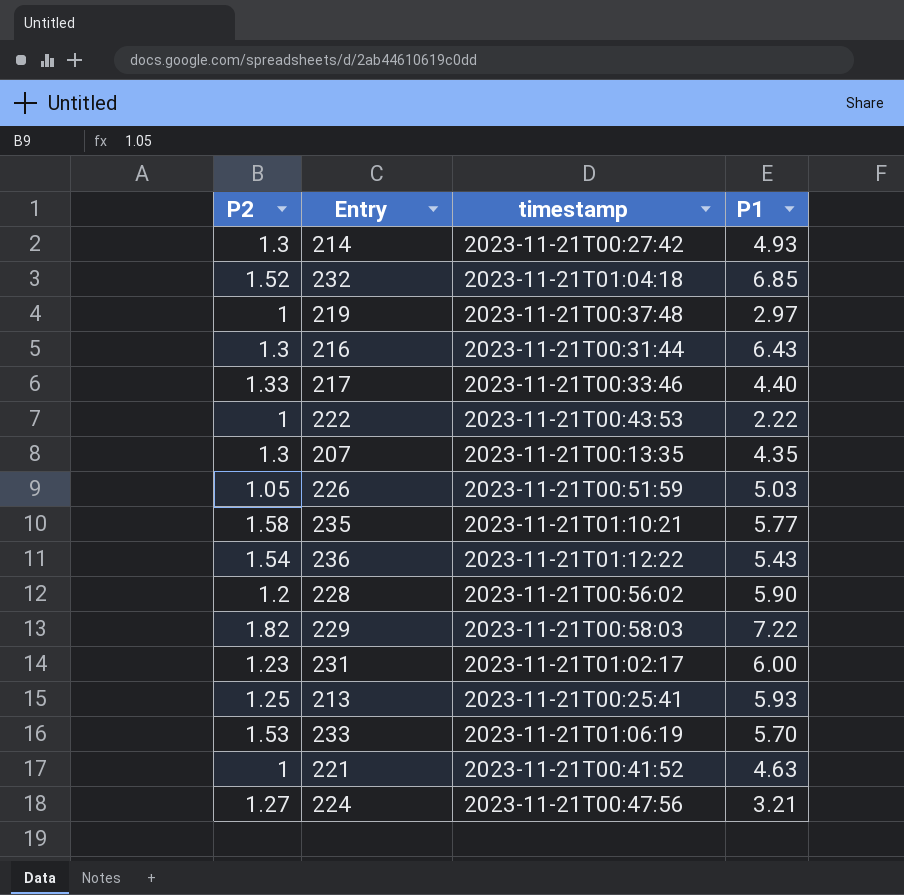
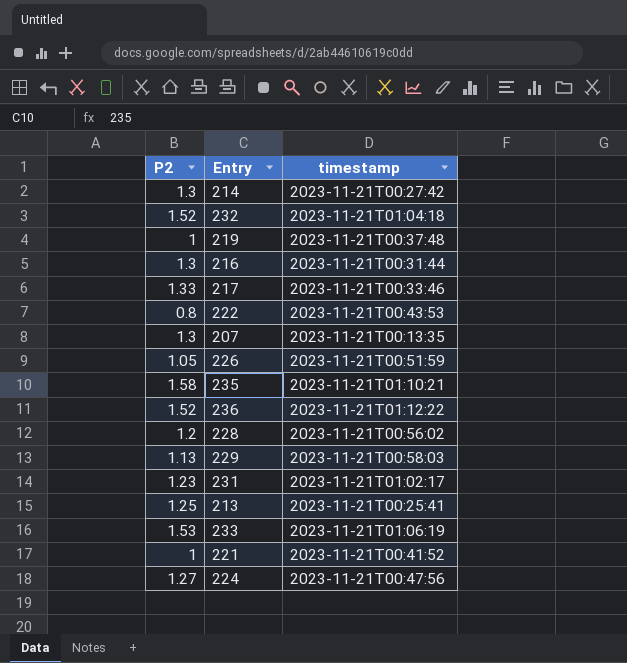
column P1 | position: 4 -> none
222 | P2: 1 -> 0.8
236 | P2: 1.54 -> 1.52
229 | P2: 1.82 -> 1.13

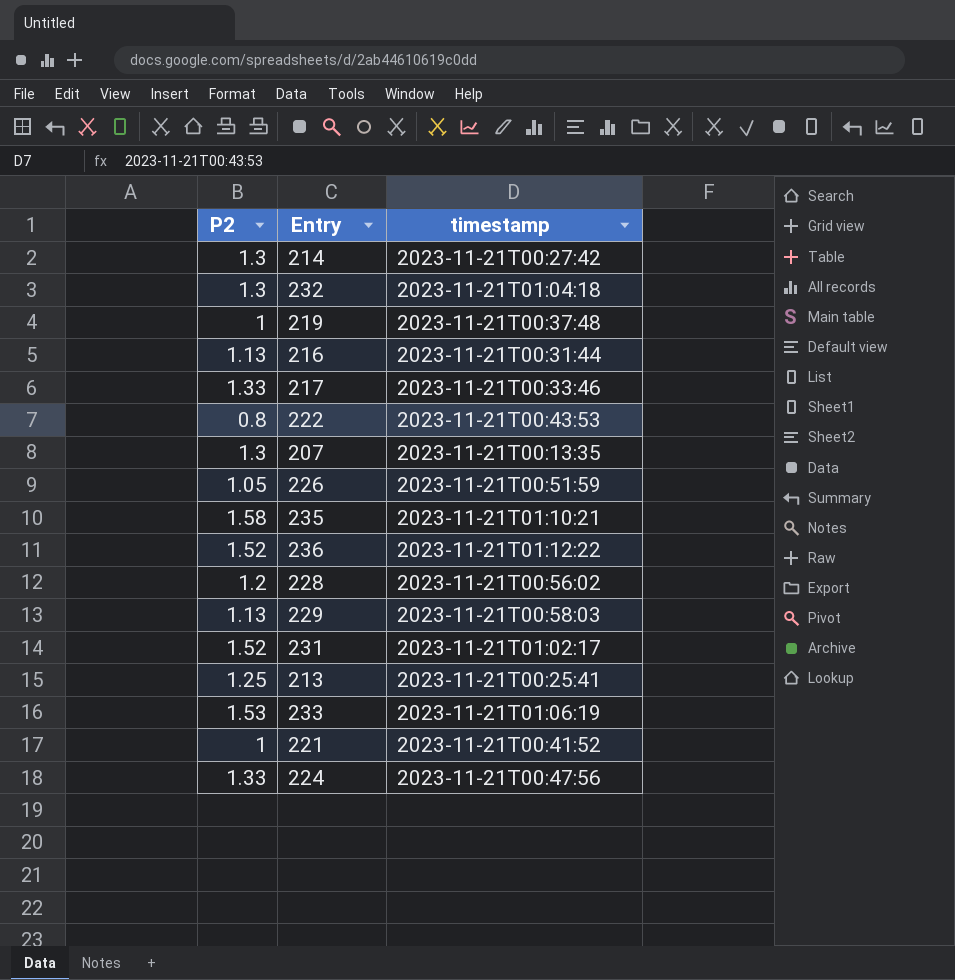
232 | P2: 1.52 -> 1.3
216 | P2: 1.3 -> 1.13
231 | P2: 1.23 -> 1.52
224 | P2: 1.27 -> 1.33

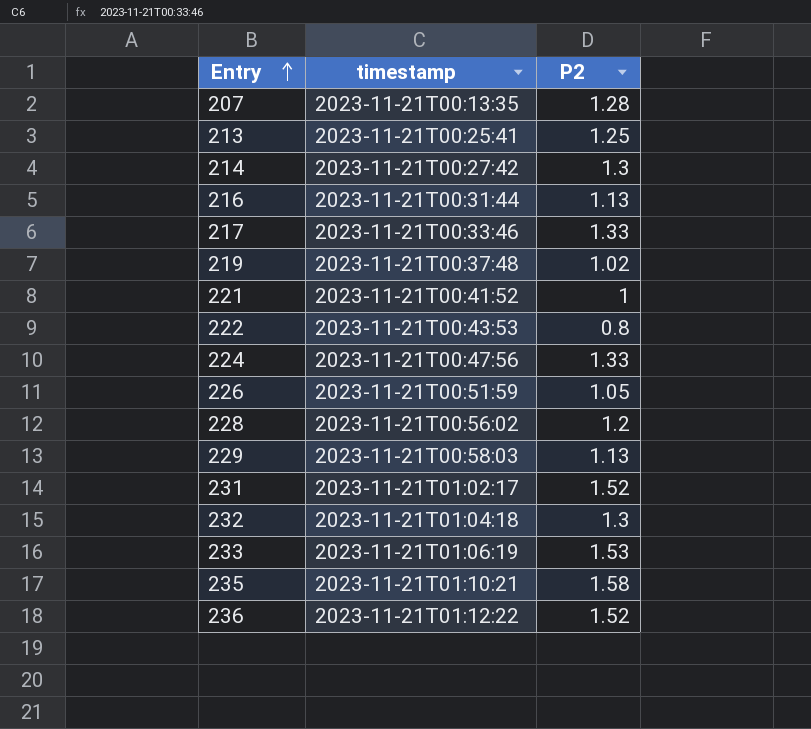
row order: none -> Entry ascending
column P2 | position: 1 -> 3
207 | P2: 1.3 -> 1.28
219 | P2: 1 -> 1.02

